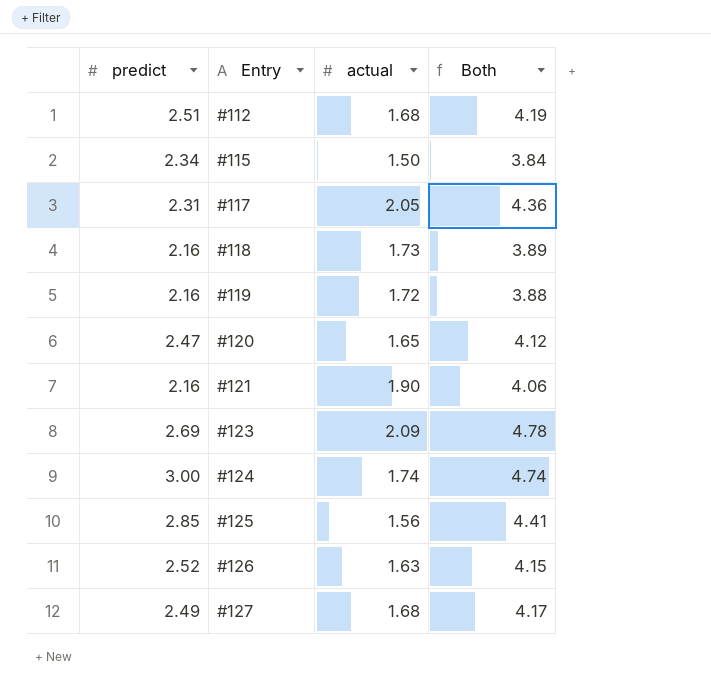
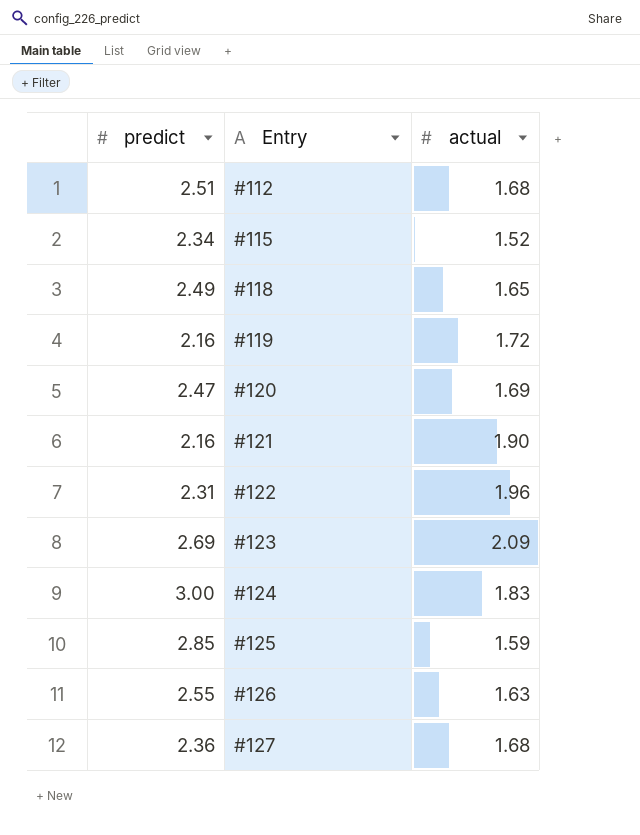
column Both | formula: [predict] + [actual] -> none
row #117: 2.31 | 2.05 | 4.36 -> none
#115 | actual: 1.50 -> 1.52
#118 | predict: 2.16 -> 2.49
#118 | actual: 1.73 -> 1.65
#120 | actual: 1.65 -> 1.69
row #122: none -> 2.31 | 1.96
#124 | actual: 1.74 -> 1.83
#125 | actual: 1.56 -> 1.59
#126 | predict: 2.52 -> 2.55
#127 | predict: 2.49 -> 2.36

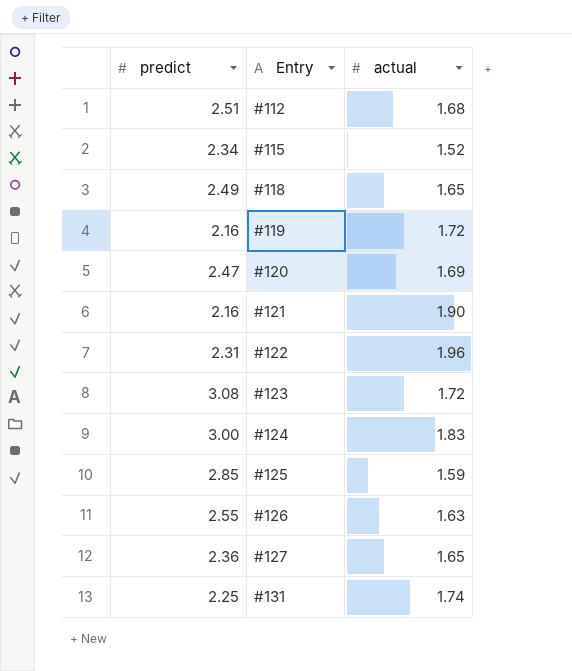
#123 | predict: 2.69 -> 3.08
#123 | actual: 2.09 -> 1.72
#127 | actual: 1.68 -> 1.65
row #131: none -> 2.25 | 1.74

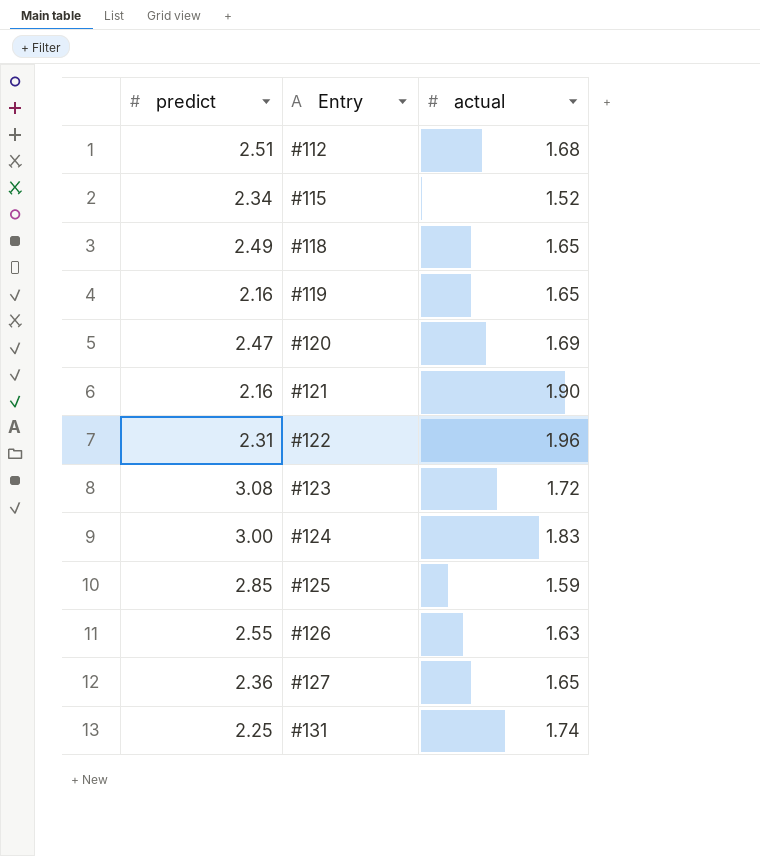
#119 | actual: 1.72 -> 1.65

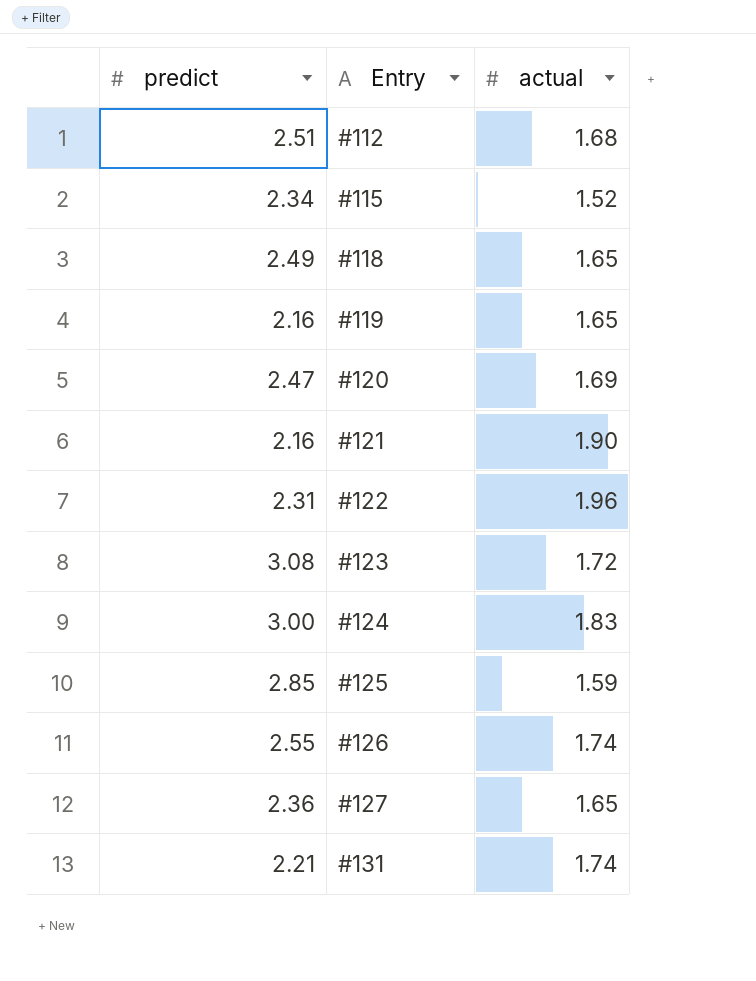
#126 | actual: 1.63 -> 1.74
#131 | predict: 2.25 -> 2.21

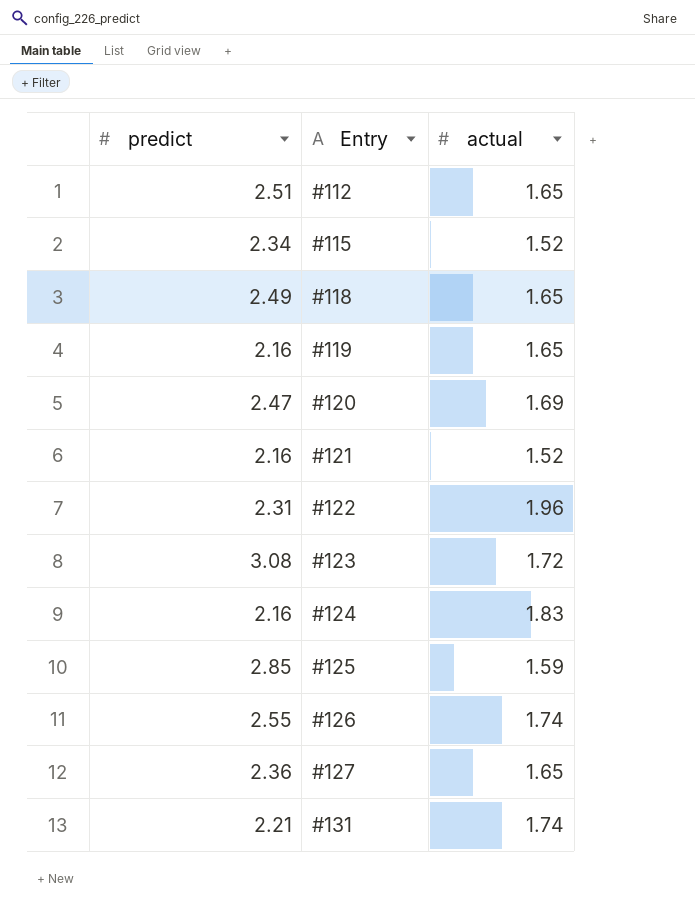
#112 | actual: 1.68 -> 1.65
#121 | actual: 1.90 -> 1.52
#124 | predict: 3.00 -> 2.16

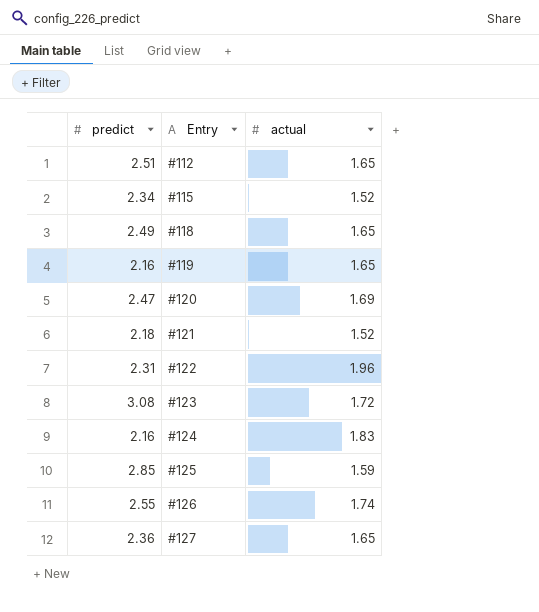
row #131: 2.21 | 1.74 -> none
#121 | predict: 2.16 -> 2.18

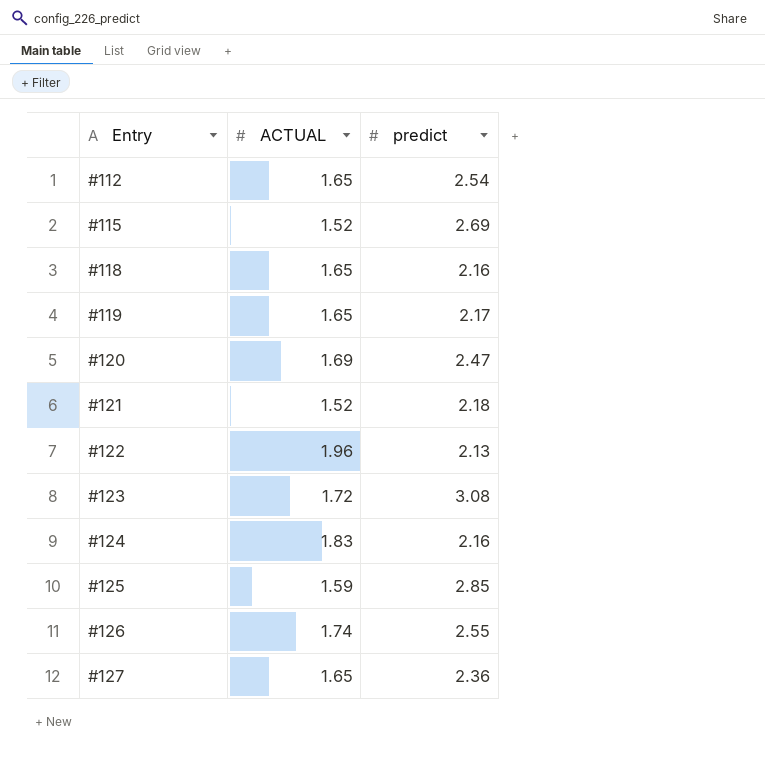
column name: actual -> ACTUAL
column predict | position: 1 -> 3
#112 | predict: 2.51 -> 2.54
#115 | predict: 2.34 -> 2.69
#118 | predict: 2.49 -> 2.16
#119 | predict: 2.16 -> 2.17
#122 | predict: 2.31 -> 2.13

